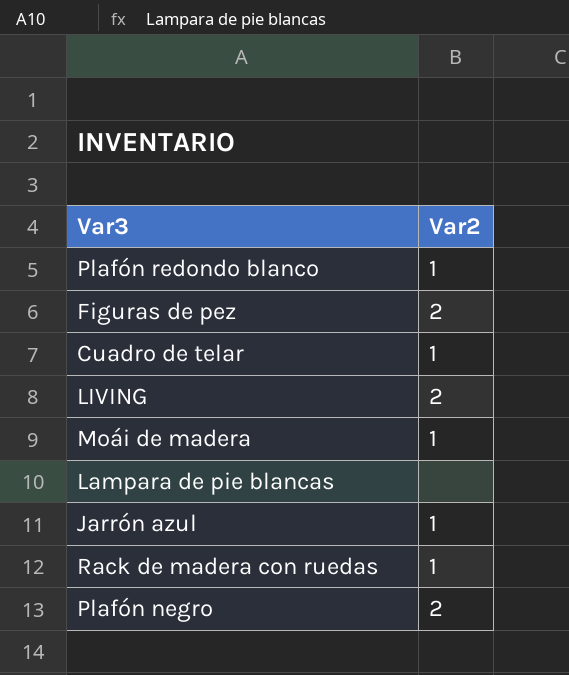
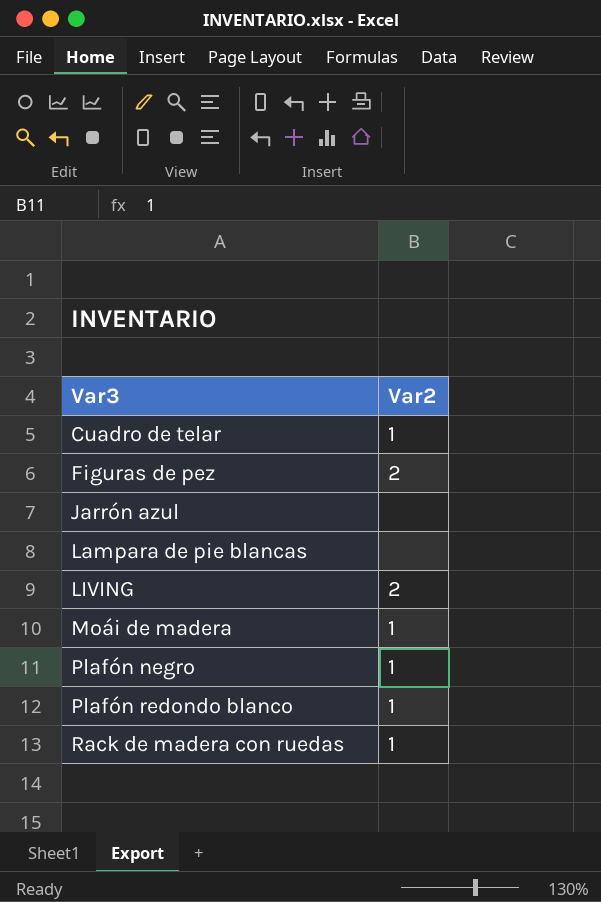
row order: none -> Var3 ascending
Jarrón azul | Var2: 1 -> none
Plafón negro | Var2: 2 -> 1

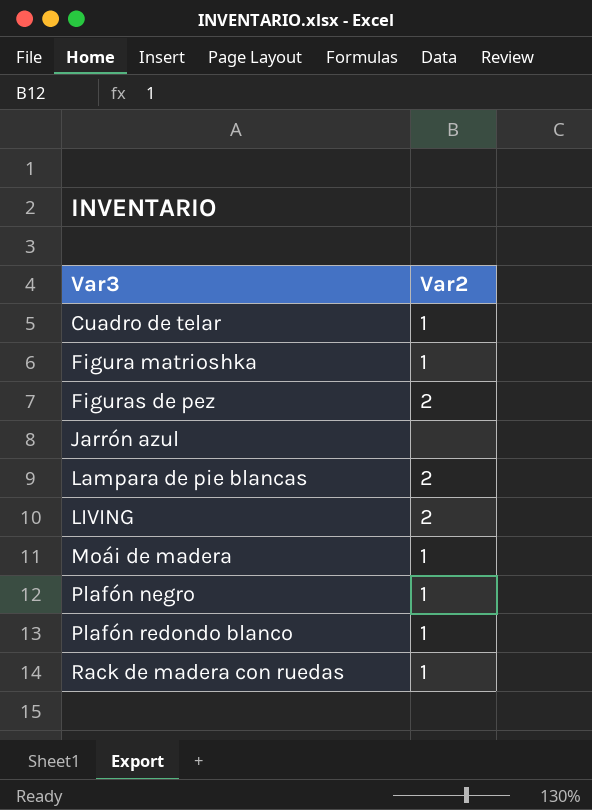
row Figura matrioshka: none -> 1
Lampara de pie blancas | Var2: none -> 2

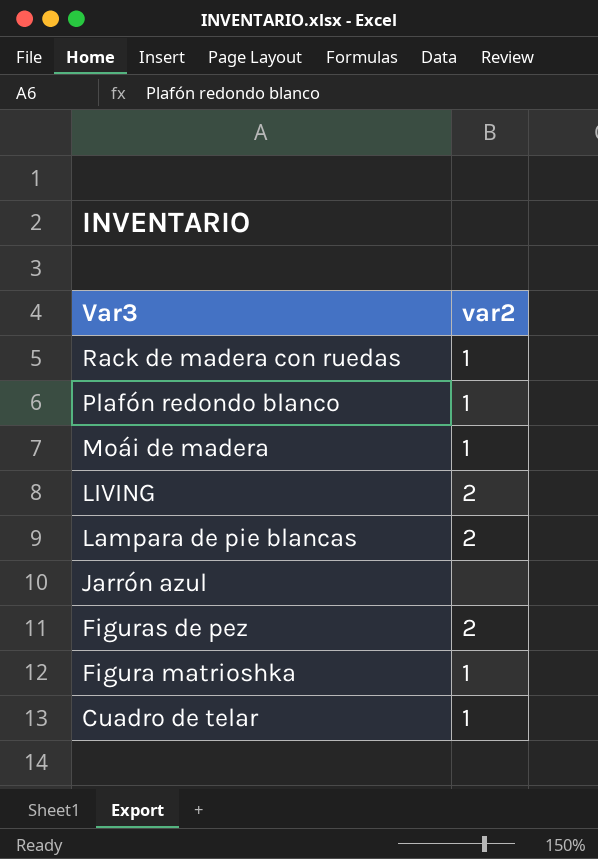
row order: Var3 ascending -> Var3 descending
column name: Var2 -> var2
row Plafón negro: 1 -> none

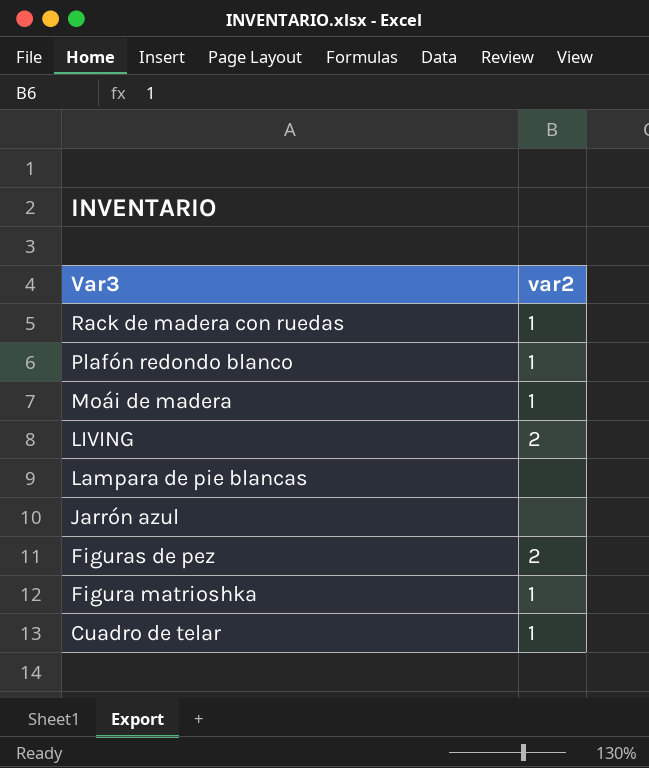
Lampara de pie blancas | var2: 2 -> none

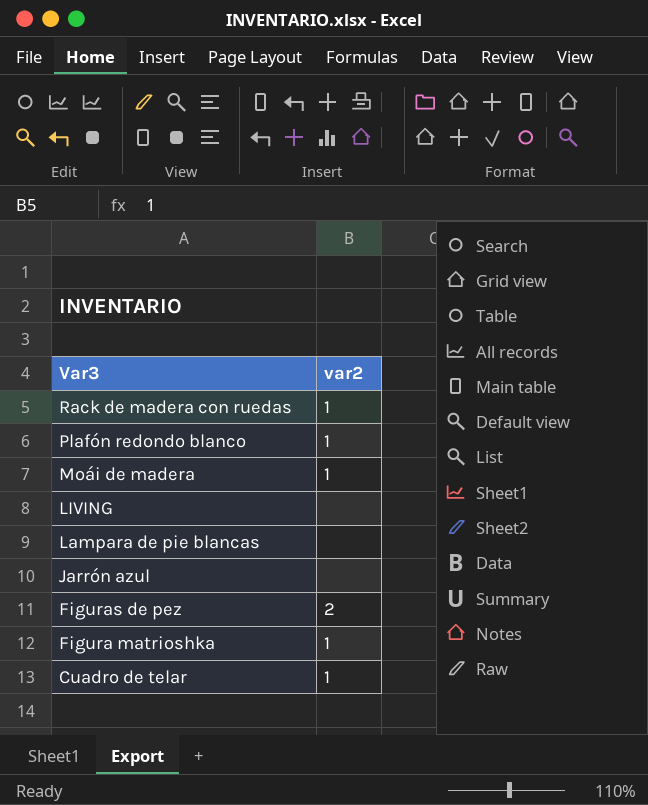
LIVING | var2: 2 -> none

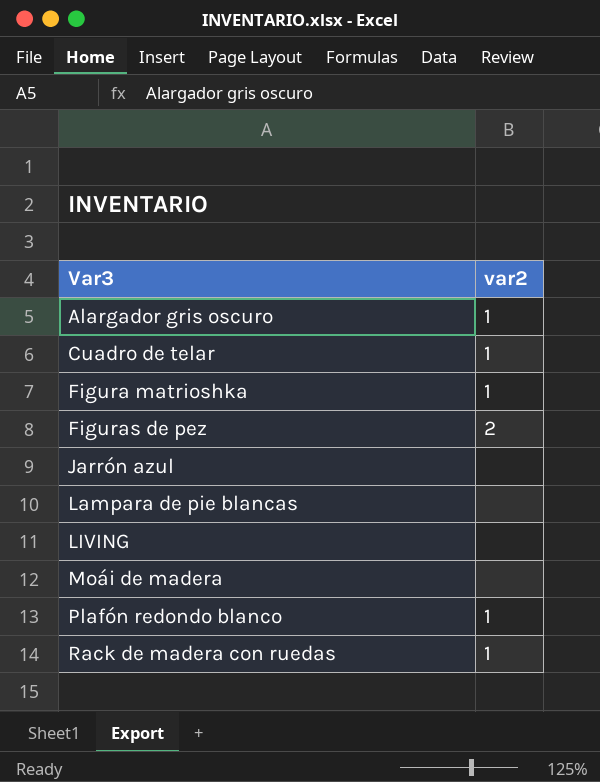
row order: Var3 descending -> Var3 ascending
row Alargador gris oscuro: none -> 1
Moái de madera | var2: 1 -> none

